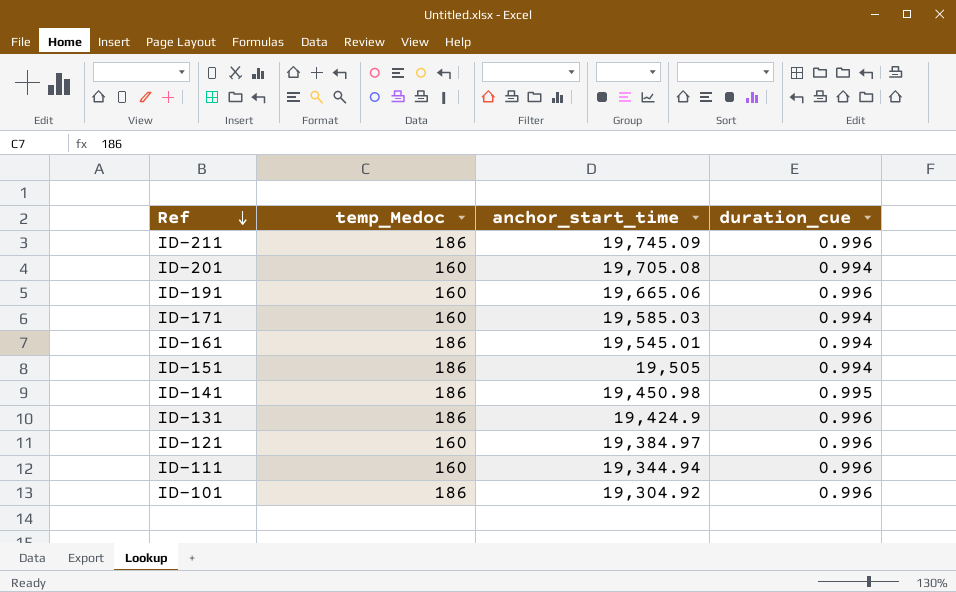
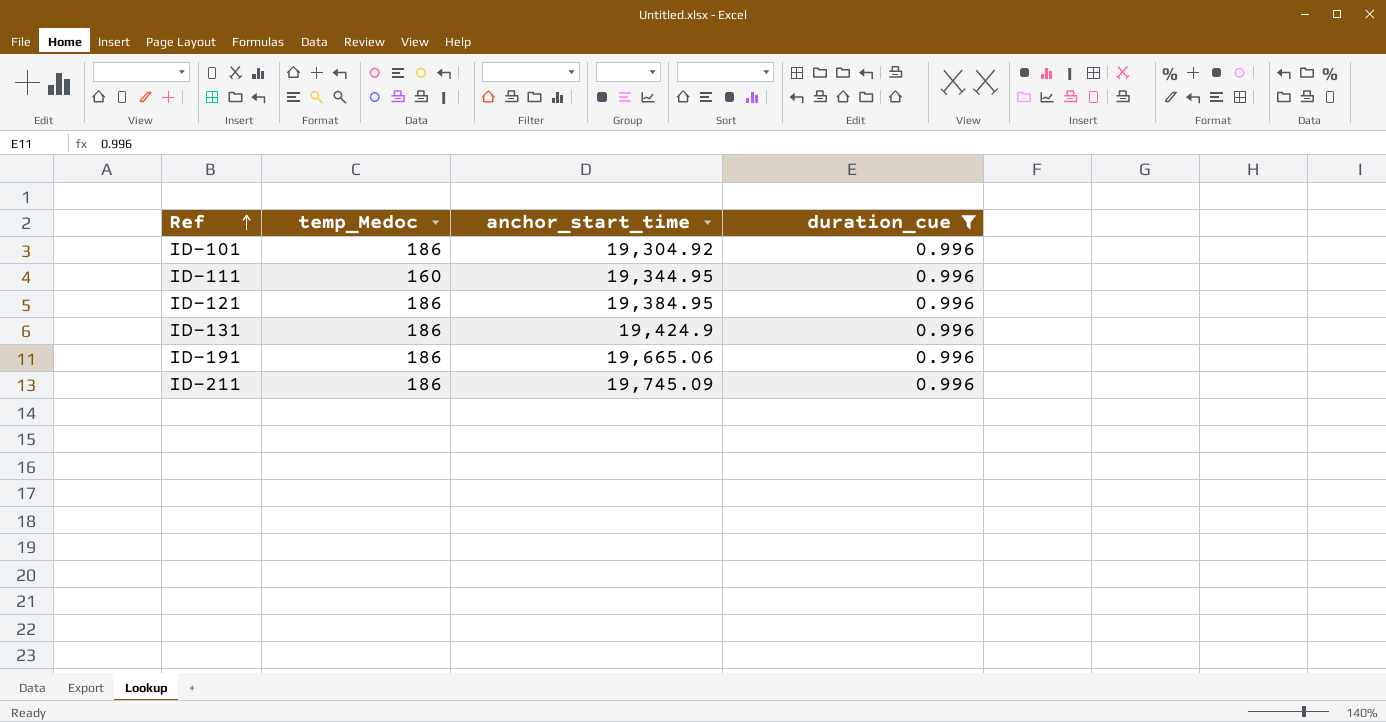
filter: none -> duration_cue = 0.996
row order: Ref descending -> Ref ascending
ID-111 | anchor_start_time: 19,344.94 -> 19,344.95
ID-121 | temp_Medoc: 160 -> 186
ID-121 | anchor_start_time: 19,384.97 -> 19,384.95
ID-191 | temp_Medoc: 160 -> 186

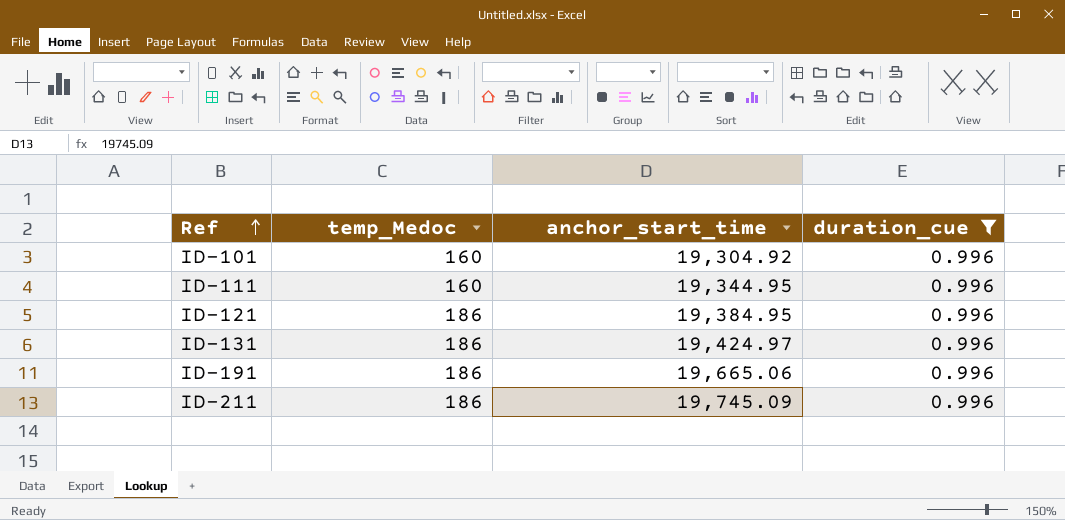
ID-101 | temp_Medoc: 186 -> 160
ID-131 | anchor_start_time: 19,424.9 -> 19,424.97

